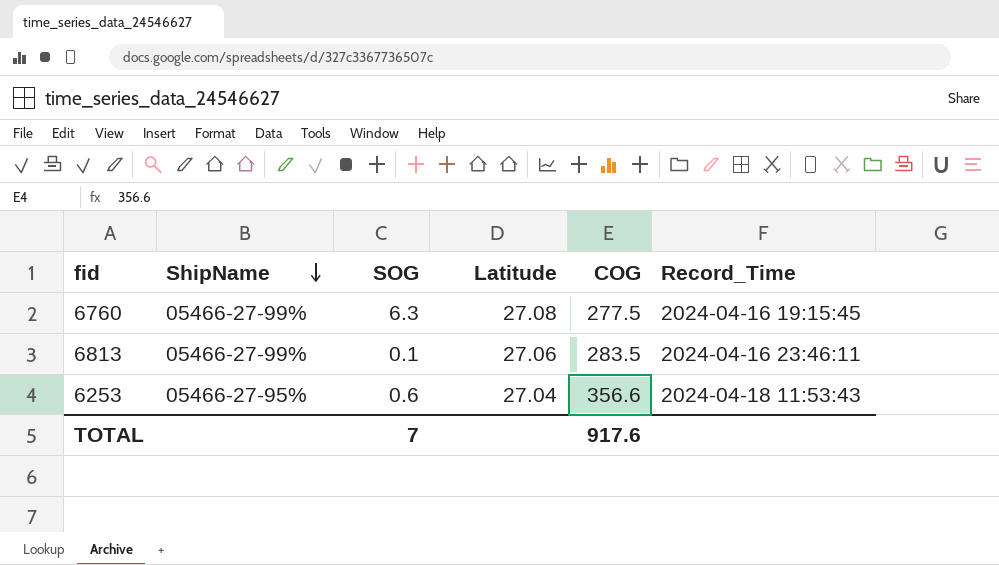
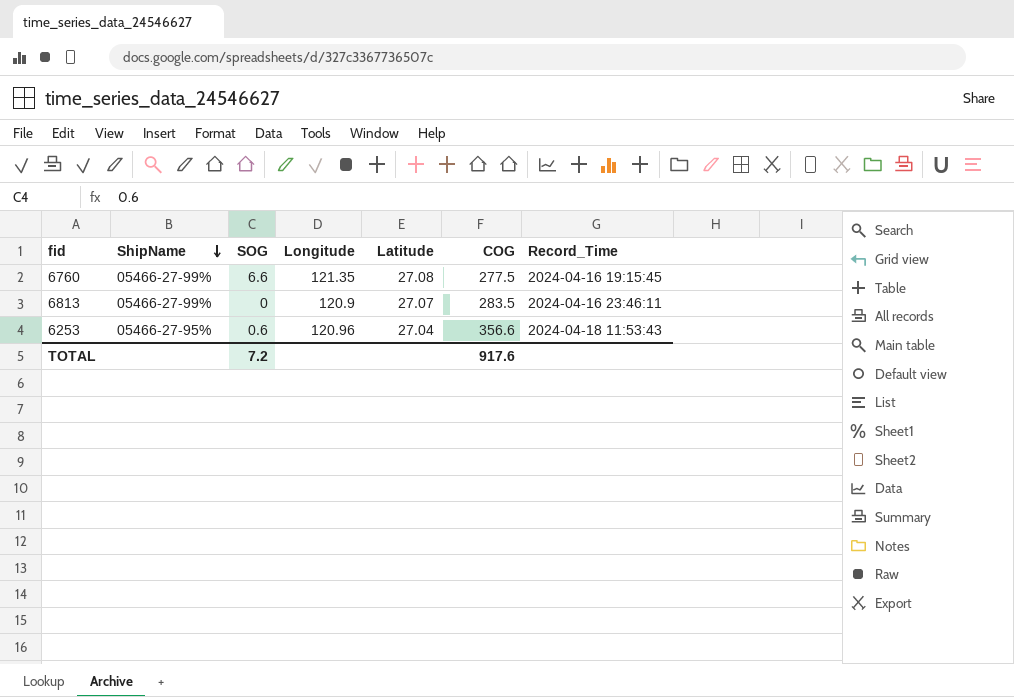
column Longitude | position: none -> 4
6760 | SOG: 6.3 -> 6.6
6813 | SOG: 0.1 -> 0
6813 | Latitude: 27.06 -> 27.07
TOTAL | SOG: 7 -> 7.2

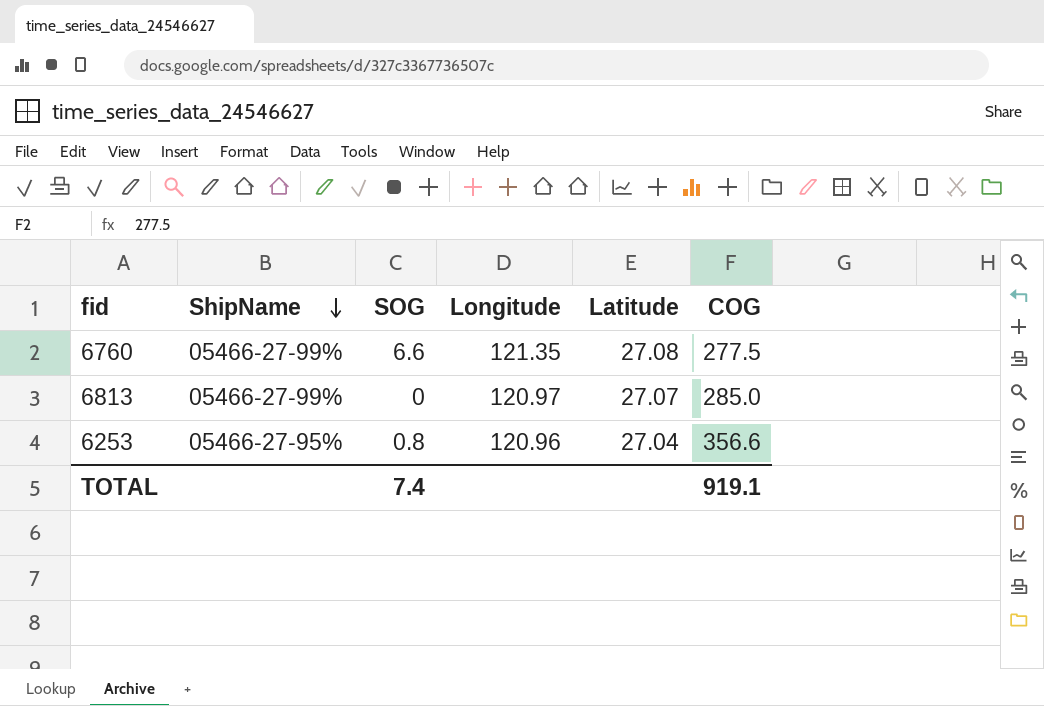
column Record_Time | position: 7 -> none
6813 | Longitude: 120.9 -> 120.97
6813 | COG: 283.5 -> 285.0
6253 | SOG: 0.6 -> 0.8
TOTAL | SOG: 7.2 -> 7.4
TOTAL | COG: 917.6 -> 919.1

